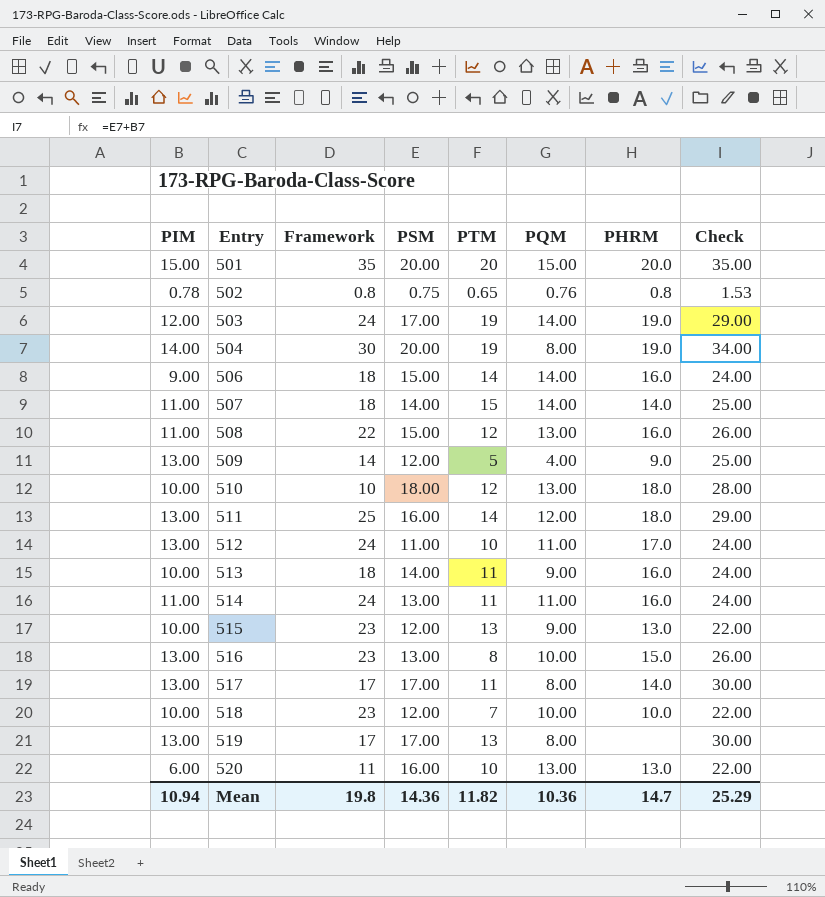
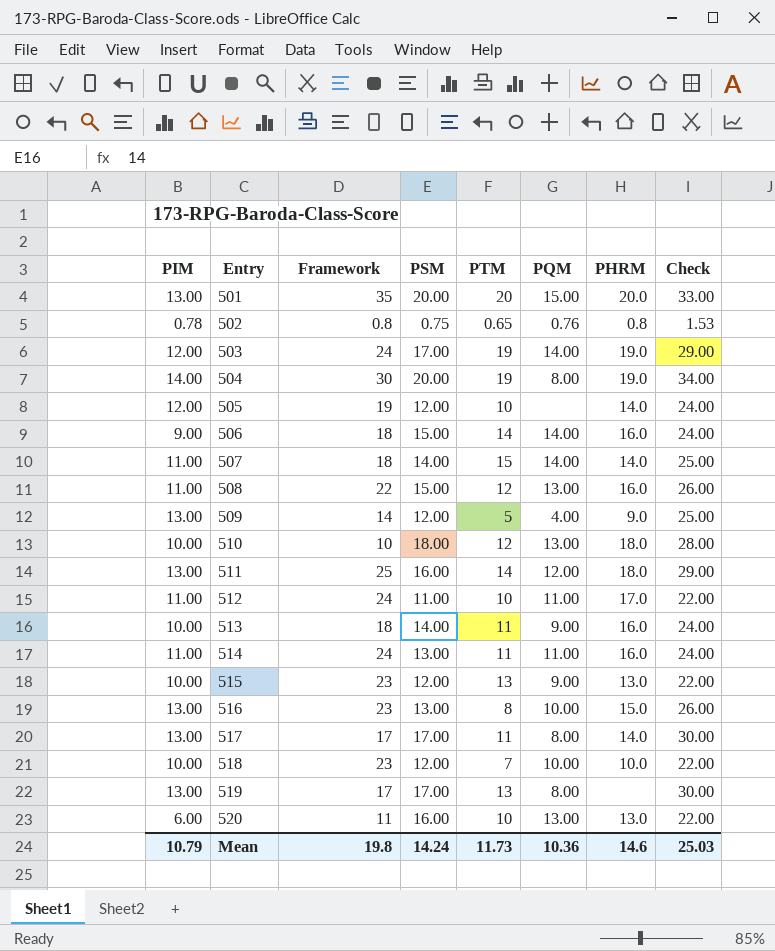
501 | PIM: 15.00 -> 13.00
501 | Check: 35.00 -> 33.00
row 505: none -> 12.00 | 19 | 12.00 | 10 | none | 14.0 | 24.00
512 | PIM: 13.00 -> 11.00
512 | Check: 24.00 -> 22.00
Mean | PIM: 10.94 -> 10.79
Mean | PSM: 14.36 -> 14.24
Mean | PTM: 11.82 -> 11.73
Mean | PHRM: 14.7 -> 14.6
Mean | Check: 25.29 -> 25.03

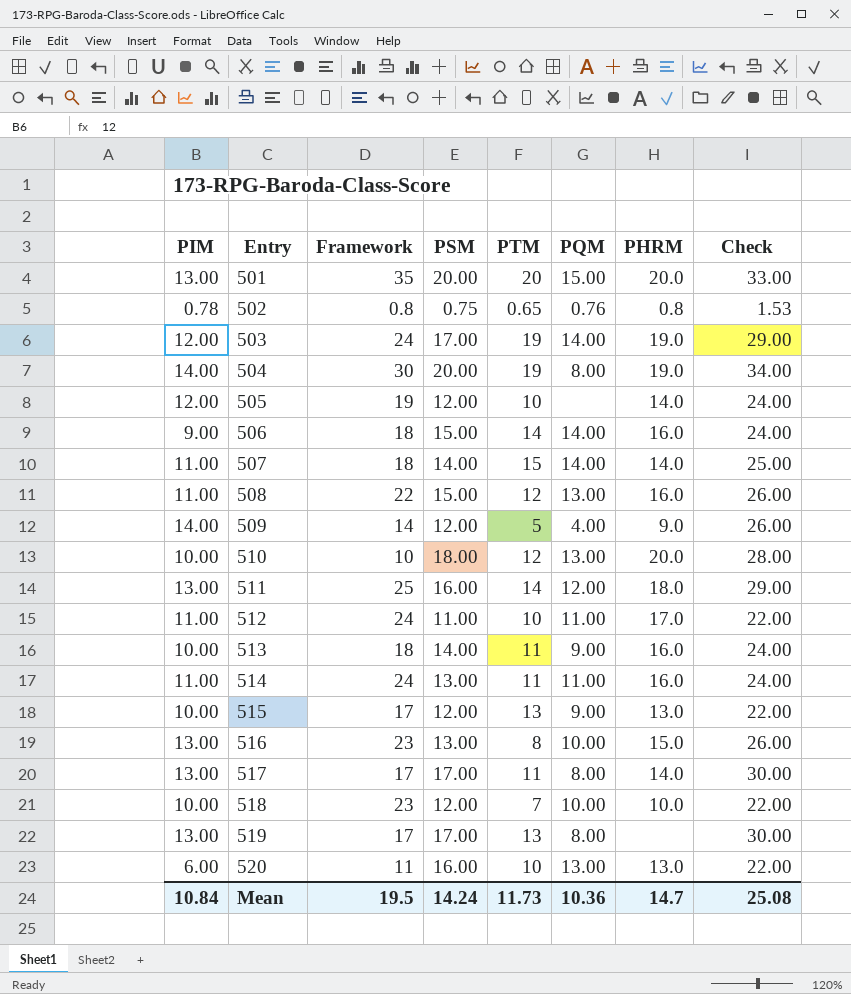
509 | PIM: 13.00 -> 14.00
509 | Check: 25.00 -> 26.00
510 | PHRM: 18.0 -> 20.0
515 | Framework: 23 -> 17
Mean | PIM: 10.79 -> 10.84
Mean | Framework: 19.8 -> 19.5
Mean | PHRM: 14.6 -> 14.7
Mean | Check: 25.03 -> 25.08

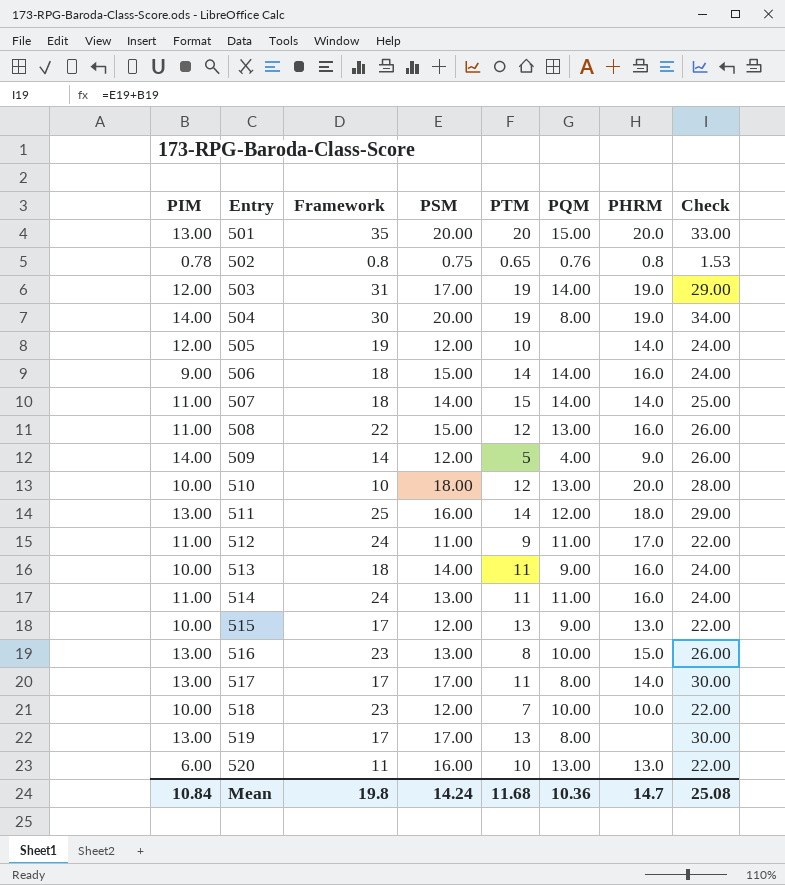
503 | Framework: 24 -> 31
512 | PTM: 10 -> 9
Mean | Framework: 19.5 -> 19.8
Mean | PTM: 11.73 -> 11.68

